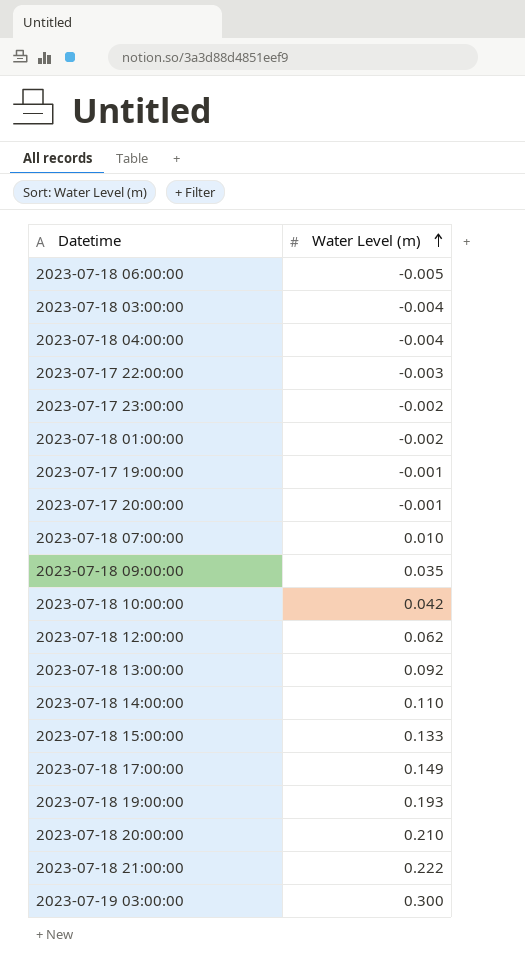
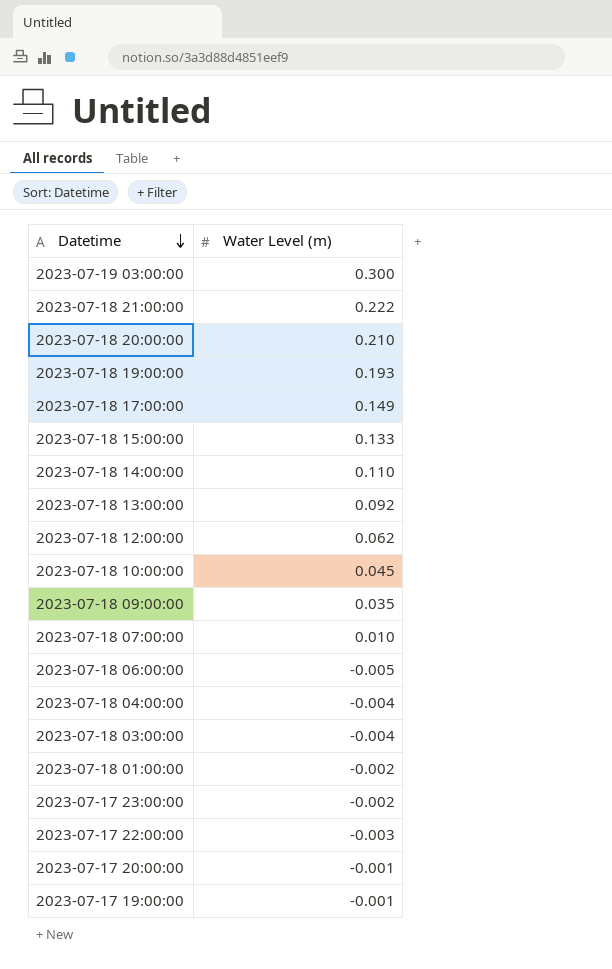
row order: Water Level (m) ascending -> Datetime descending
2023-07-18 10:00:00 | Water Level (m): 0.042 -> 0.045

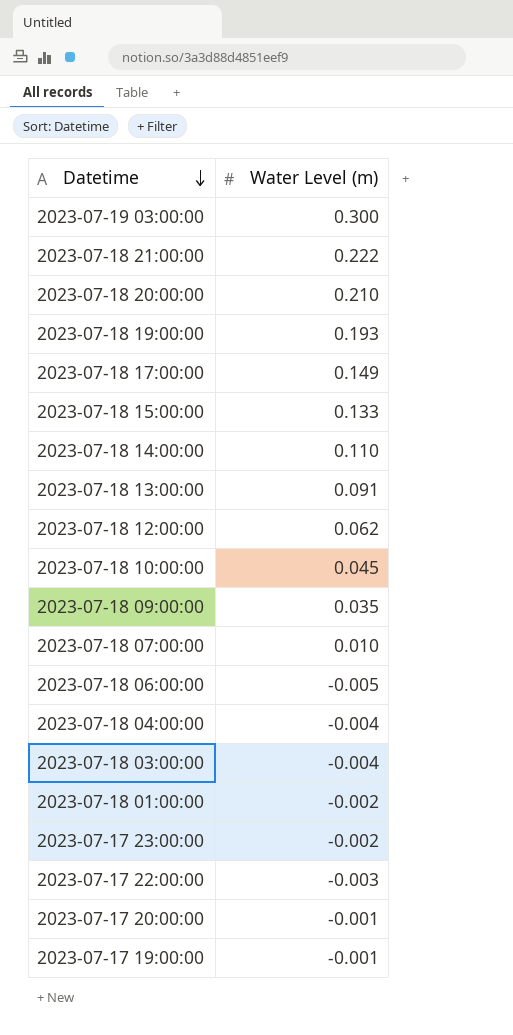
2023-07-18 13:00:00 | Water Level (m): 0.092 -> 0.091

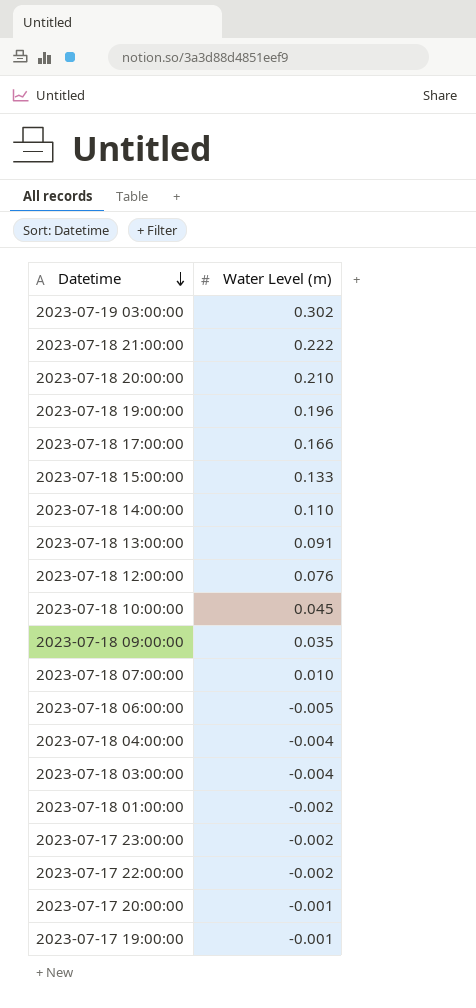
2023-07-19 03:00:00 | Water Level (m): 0.300 -> 0.302
2023-07-18 19:00:00 | Water Level (m): 0.193 -> 0.196
2023-07-18 17:00:00 | Water Level (m): 0.149 -> 0.166
2023-07-18 12:00:00 | Water Level (m): 0.062 -> 0.076
2023-07-17 22:00:00 | Water Level (m): -0.003 -> -0.002

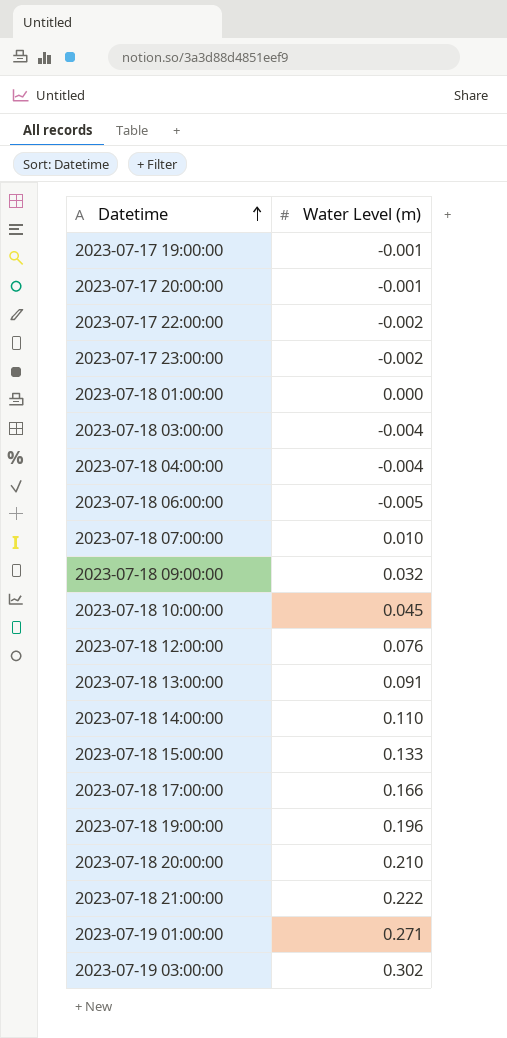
row order: Datetime descending -> Datetime ascending
2023-07-18 01:00:00 | Water Level (m): -0.002 -> 0.000
2023-07-18 09:00:00 | Water Level (m): 0.035 -> 0.032
row 2023-07-19 01:00:00: none -> 0.271

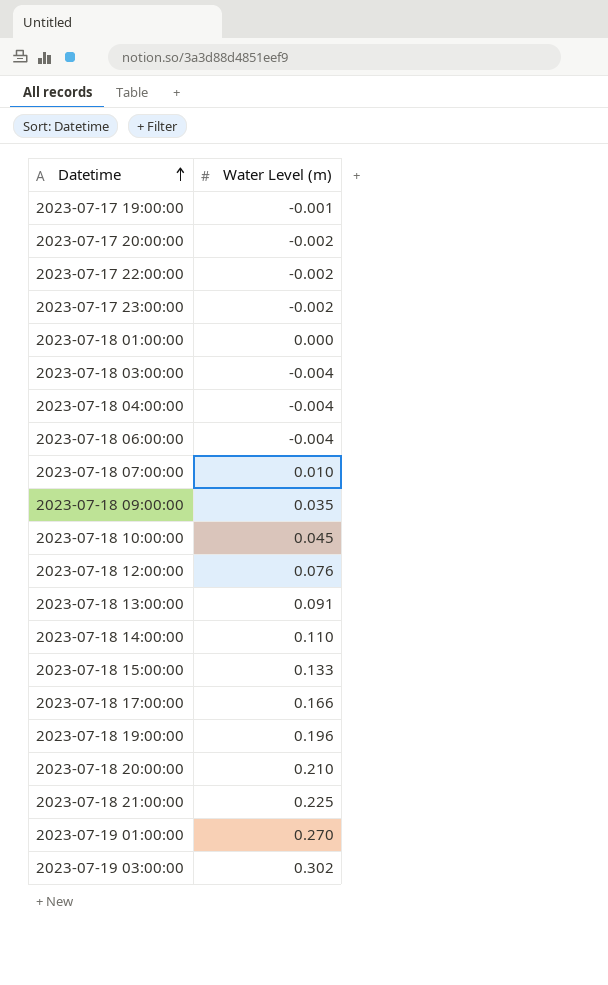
2023-07-17 20:00:00 | Water Level (m): -0.001 -> -0.002
2023-07-18 06:00:00 | Water Level (m): -0.005 -> -0.004
2023-07-18 09:00:00 | Water Level (m): 0.032 -> 0.035
2023-07-18 21:00:00 | Water Level (m): 0.222 -> 0.225
2023-07-19 01:00:00 | Water Level (m): 0.271 -> 0.270

